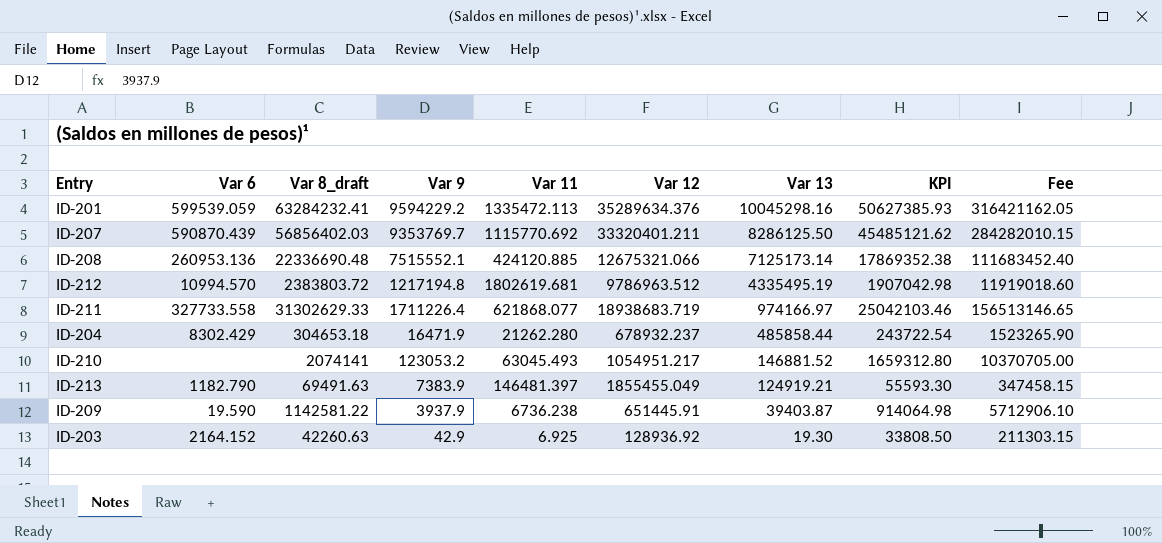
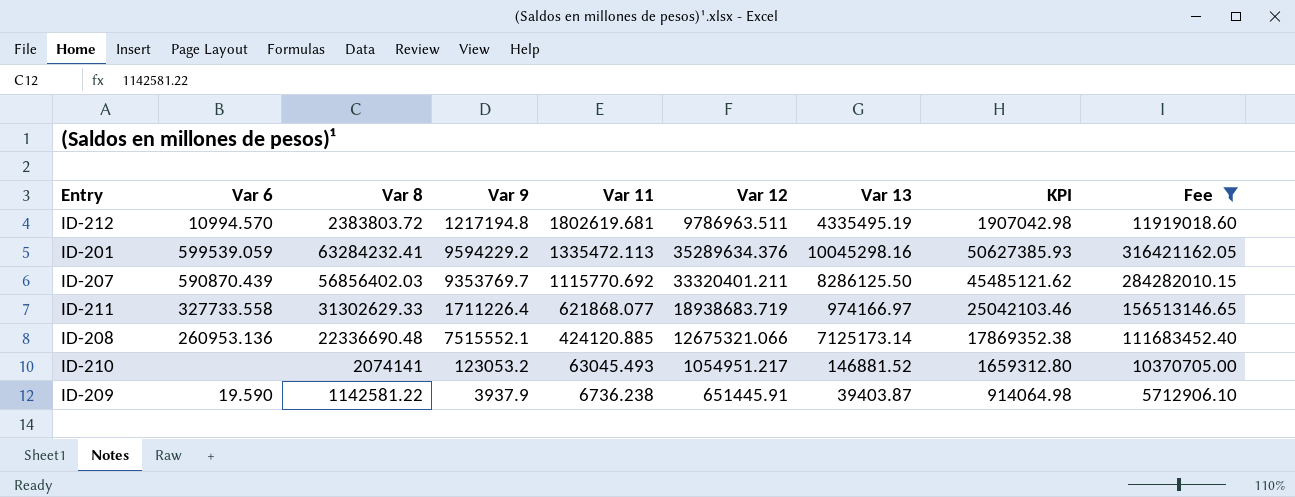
filter: none -> Fee >= 5712906.10
row order: Var 13 descending -> Var 11 descending
column name: Var 8_draft -> Var 8
ID-212 | Var 12: 9786963.512 -> 9786963.511

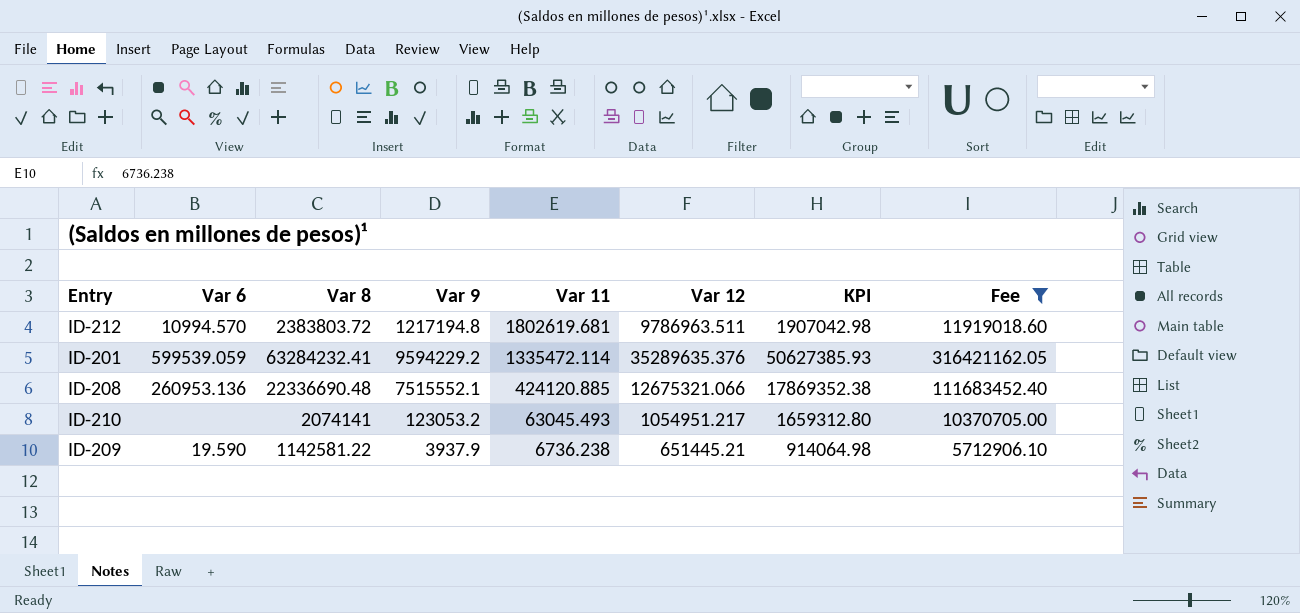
column Var 13 | position: 7 -> none
row ID-207: 590870.439 | 56856402.03 | 9353769.7 | 1115770.692 | 33320401.211 | 8286125.50 | 45485121.62 | 284282010.15 -> none
row ID-211: 327733.558 | 31302629.33 | 1711226.4 | 621868.077 | 18938683.719 | 974166.97 | 25042103.46 | 156513146.65 -> none
ID-201 | Var 11: 1335472.113 -> 1335472.114
ID-201 | Var 12: 35289634.376 -> 35289635.376
ID-209 | Var 12: 651445.91 -> 651445.21

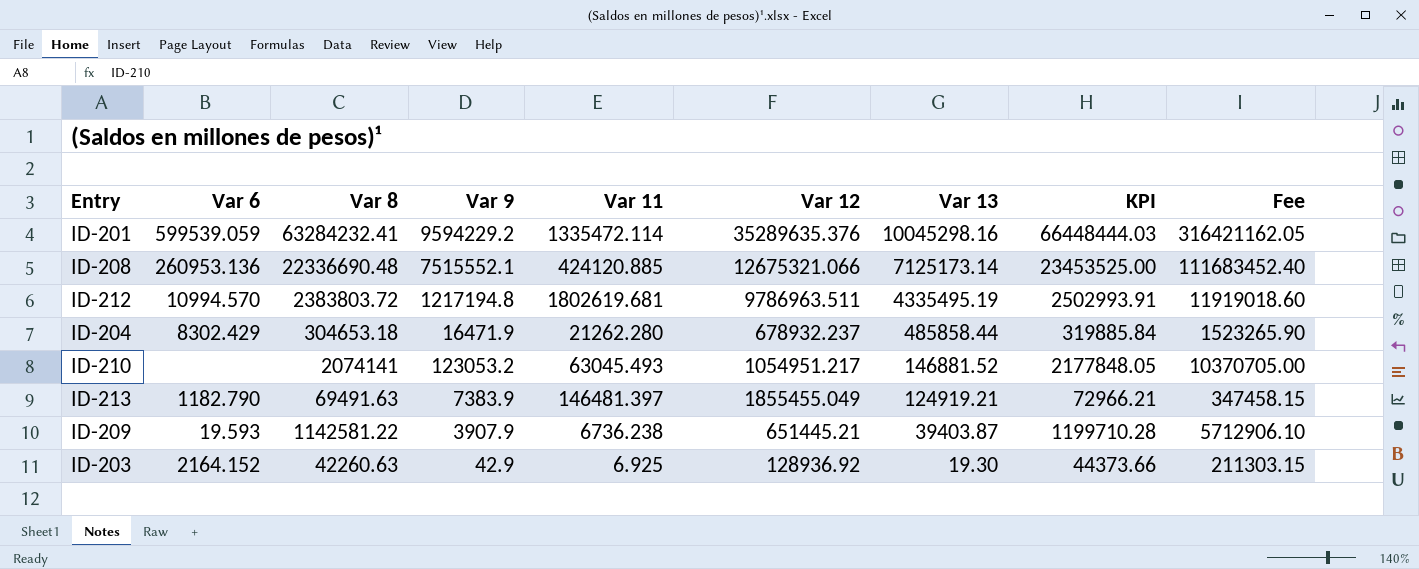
filter: Fee >= 5712906.10 -> none
row order: Var 11 descending -> Var 13 descending
column Var 13 | position: none -> 7
column KPI | formula: [Var 8] * 0.8 -> [Var 8] * 1.05
ID-209 | Var 6: 19.590 -> 19.593
ID-209 | Var 9: 3937.9 -> 3907.9

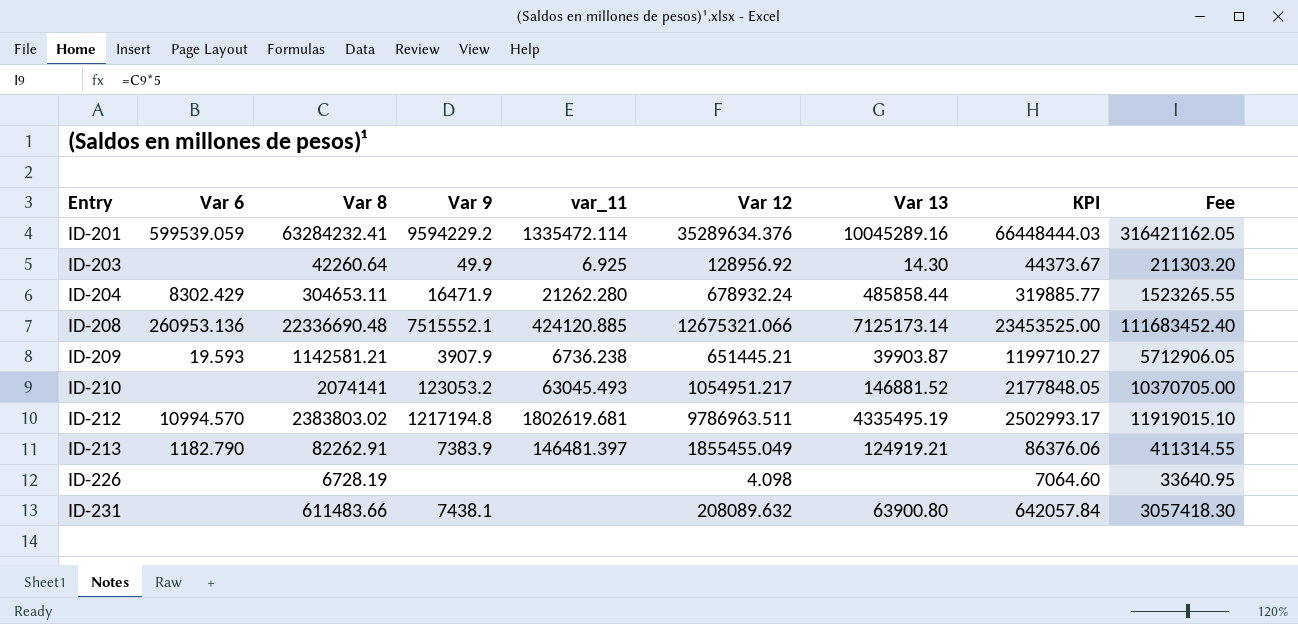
row order: Var 13 descending -> Entry ascending
column name: Var 11 -> var_11
ID-201 | Var 12: 35289635.376 -> 35289634.376
ID-201 | Var 13: 10045298.16 -> 10045289.16
ID-203 | Var 6: 2164.152 -> none
ID-203 | Var 8: 42260.63 -> 42260.64
ID-203 | Var 9: 42.9 -> 49.9
ID-203 | Var 12: 128936.92 -> 128956.92
ID-203 | Var 13: 19.30 -> 14.30
ID-203 | KPI: 44373.66 -> 44373.67
ID-203 | Fee: 211303.15 -> 211303.20
ID-204 | Var 8: 304653.18 -> 304653.11
ID-204 | Var 12: 678932.237 -> 678932.24
ID-204 | KPI: 319885.84 -> 319885.77
ID-204 | Fee: 1523265.90 -> 1523265.55
ID-209 | Var 8: 1142581.22 -> 1142581.21
ID-209 | Var 13: 39403.87 -> 39903.87
ID-209 | KPI: 1199710.28 -> 1199710.27
ID-209 | Fee: 5712906.10 -> 5712906.05
ID-212 | Var 8: 2383803.72 -> 2383803.02
ID-212 | KPI: 2502993.91 -> 2502993.17
ID-212 | Fee: 11919018.60 -> 11919015.10
ID-213 | Var 8: 69491.63 -> 82262.91
ID-213 | KPI: 72966.21 -> 86376.06
ID-213 | Fee: 347458.15 -> 411314.55
row ID-226: none -> none | 6728.19 | none | none | 4.098 | none | 7064.60 | 33640.95
row ID-231: none -> none | 611483.66 | 7438.1 | none | 208089.632 | 63900.80 | 642057.84 | 3057418.30

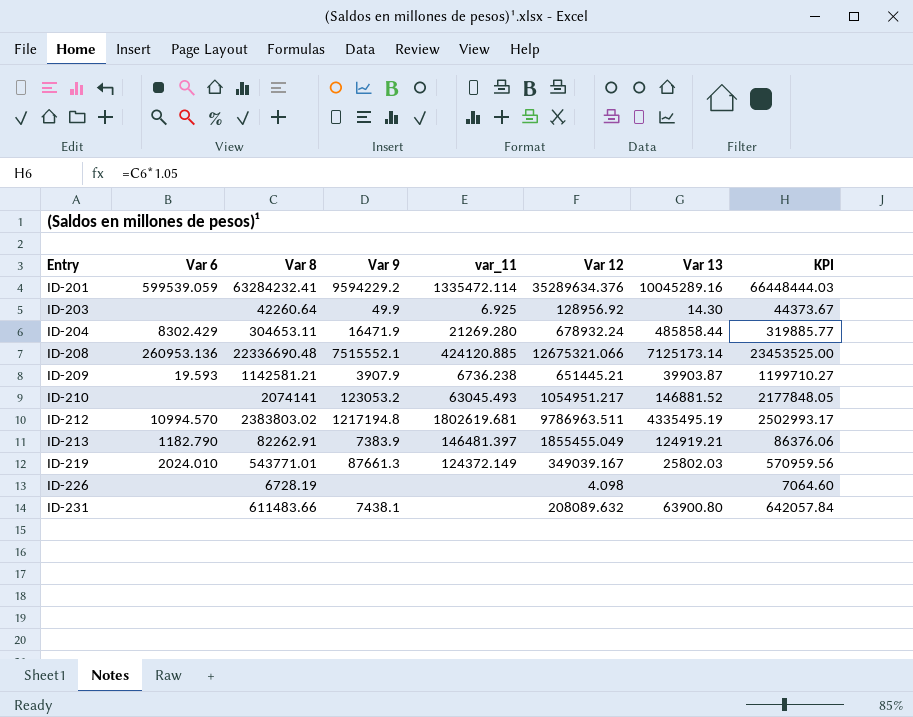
column Fee | formula: [Var 8] * 5 -> none
ID-204 | var_11: 21262.280 -> 21269.280
row ID-219: none -> 2024.010 | 543771.01 | 87661.3 | 124372.149 | 349039.167 | 25802.03 | 570959.56

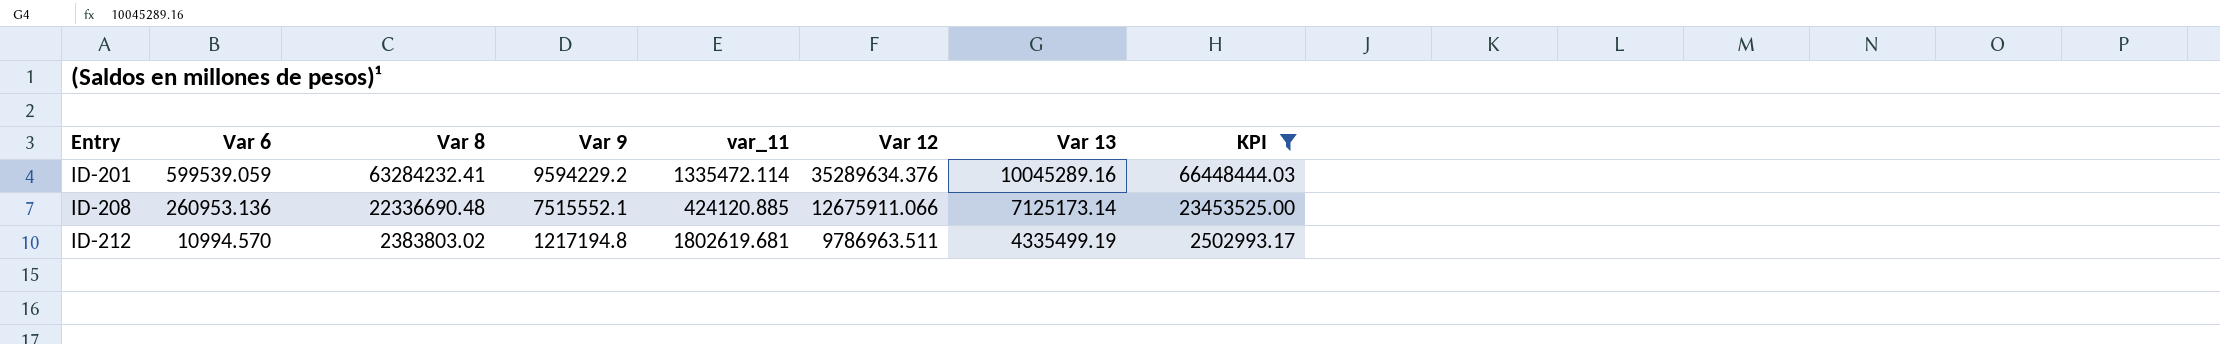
filter: none -> KPI >= 2502993.17
ID-208 | Var 12: 12675321.066 -> 12675911.066
ID-212 | Var 13: 4335495.19 -> 4335499.19

